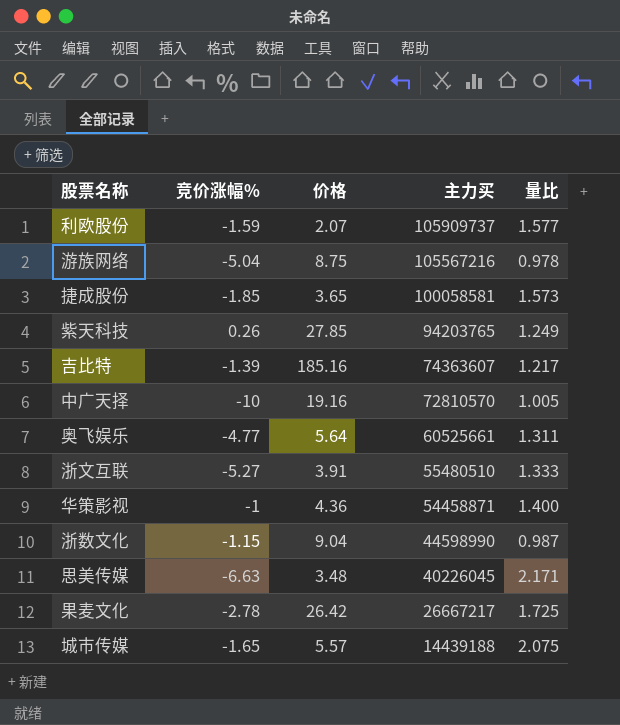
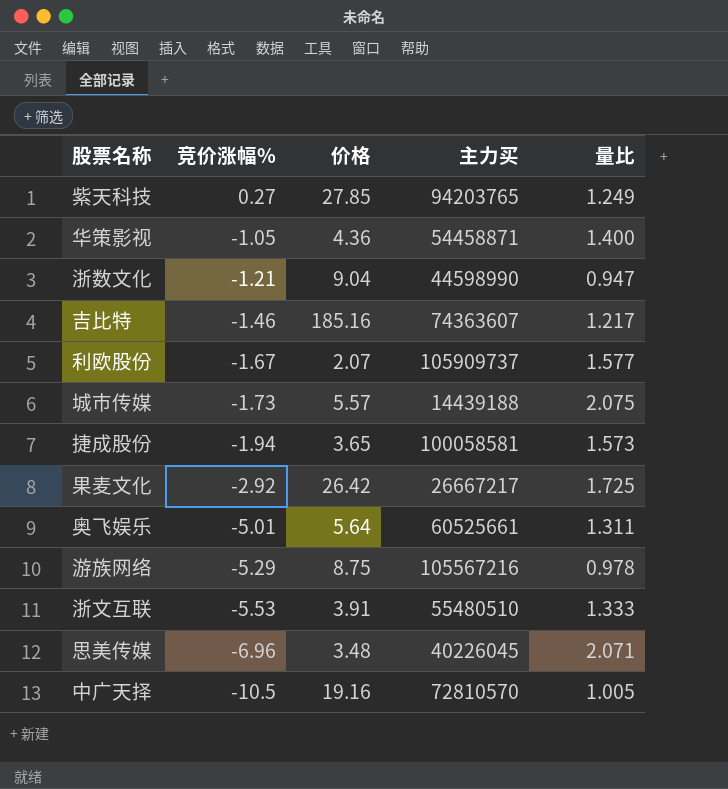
row order: 主力买 descending -> 竞价涨幅% descending
紫天科技 | 竞价涨幅%: 0.26 -> 0.27
华策影视 | 竞价涨幅%: -1 -> -1.05
浙数文化 | 竞价涨幅%: -1.15 -> -1.21
浙数文化 | 量比: 0.987 -> 0.947
吉比特 | 竞价涨幅%: -1.39 -> -1.46
利欧股份 | 竞价涨幅%: -1.59 -> -1.67
城市传媒 | 竞价涨幅%: -1.65 -> -1.73
捷成股份 | 竞价涨幅%: -1.85 -> -1.94
果麦文化 | 竞价涨幅%: -2.78 -> -2.92
奥飞娱乐 | 竞价涨幅%: -4.77 -> -5.01
游族网络 | 竞价涨幅%: -5.04 -> -5.29
浙文互联 | 竞价涨幅%: -5.27 -> -5.53
思美传媒 | 竞价涨幅%: -6.63 -> -6.96
思美传媒 | 量比: 2.171 -> 2.071
中广天择 | 竞价涨幅%: -10 -> -10.5

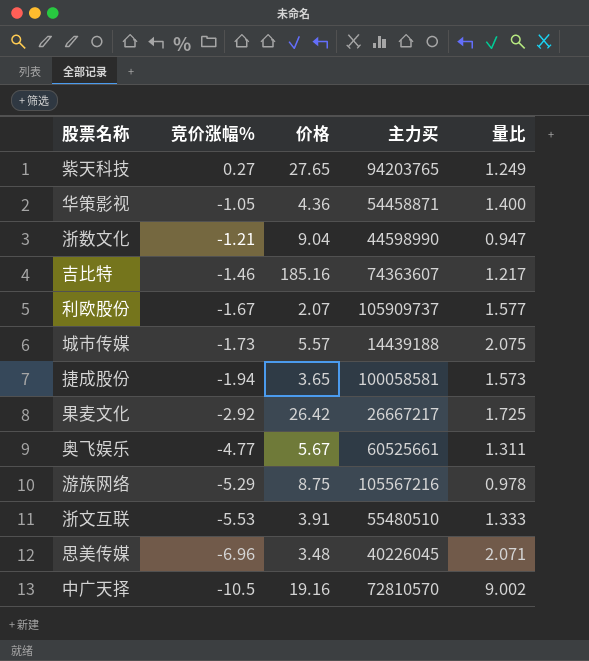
紫天科技 | 价格: 27.85 -> 27.65
奥飞娱乐 | 竞价涨幅%: -5.01 -> -4.77
奥飞娱乐 | 价格: 5.64 -> 5.67
中广天择 | 量比: 1.005 -> 9.002

